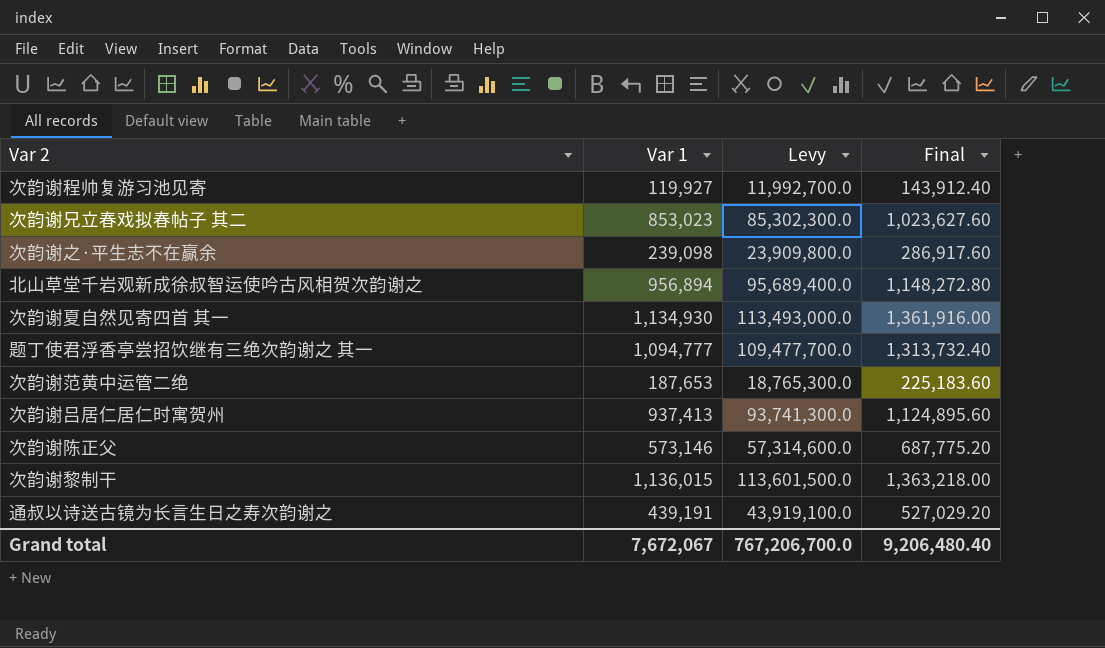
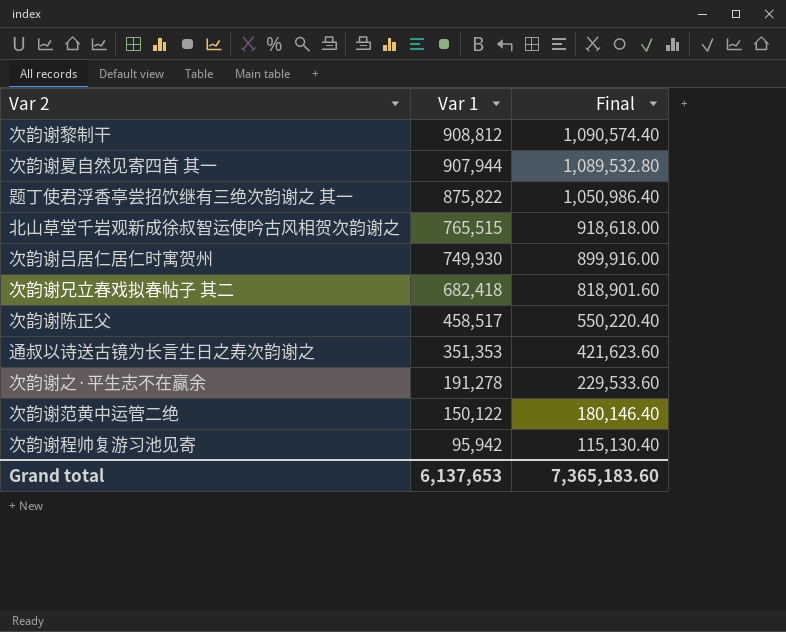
row order: none -> Var 1 descending
column Levy | formula: [Var 1] * 100 -> none
次韵谢黎制干 | Var 1: 1,136,015 -> 908,812
次韵谢黎制干 | Final: 1,363,218.00 -> 1,090,574.40
次韵谢夏自然见寄四首 其一 | Var 1: 1,134,930 -> 907,944
次韵谢夏自然见寄四首 其一 | Final: 1,361,916.00 -> 1,089,532.80
题丁使君浮香亭尝招饮继有三绝次韵谢之 其一 | Var 1: 1,094,777 -> 875,822
题丁使君浮香亭尝招饮继有三绝次韵谢之 其一 | Final: 1,313,732.40 -> 1,050,986.40
北山草堂千岩观新成徐叔智运使吟古风相贺次韵谢之 | Var 1: 956,894 -> 765,515
北山草堂千岩观新成徐叔智运使吟古风相贺次韵谢之 | Final: 1,148,272.80 -> 918,618.00
次韵谢吕居仁居仁时寓贺州 | Var 1: 937,413 -> 749,930
次韵谢吕居仁居仁时寓贺州 | Final: 1,124,895.60 -> 899,916.00
次韵谢兄立春戏拟春帖子 其二 | Var 1: 853,023 -> 682,418
次韵谢兄立春戏拟春帖子 其二 | Final: 1,023,627.60 -> 818,901.60
次韵谢陈正父 | Var 1: 573,146 -> 458,517
次韵谢陈正父 | Final: 687,775.20 -> 550,220.40
通叔以诗送古镜为长言生日之寿次韵谢之 | Var 1: 439,191 -> 351,353
通叔以诗送古镜为长言生日之寿次韵谢之 | Final: 527,029.20 -> 421,623.60
次韵谢之·平生志不在赢余 | Var 1: 239,098 -> 191,278
次韵谢之·平生志不在赢余 | Final: 286,917.60 -> 229,533.60
次韵谢范黄中运管二绝 | Var 1: 187,653 -> 150,122
次韵谢范黄中运管二绝 | Final: 225,183.60 -> 180,146.40
次韵谢程帅复游习池见寄 | Var 1: 119,927 -> 95,942
次韵谢程帅复游习池见寄 | Final: 143,912.40 -> 115,130.40
Grand total | Var 1: 7,672,067 -> 6,137,653
Grand total | Final: 9,206,480.40 -> 7,365,183.60

